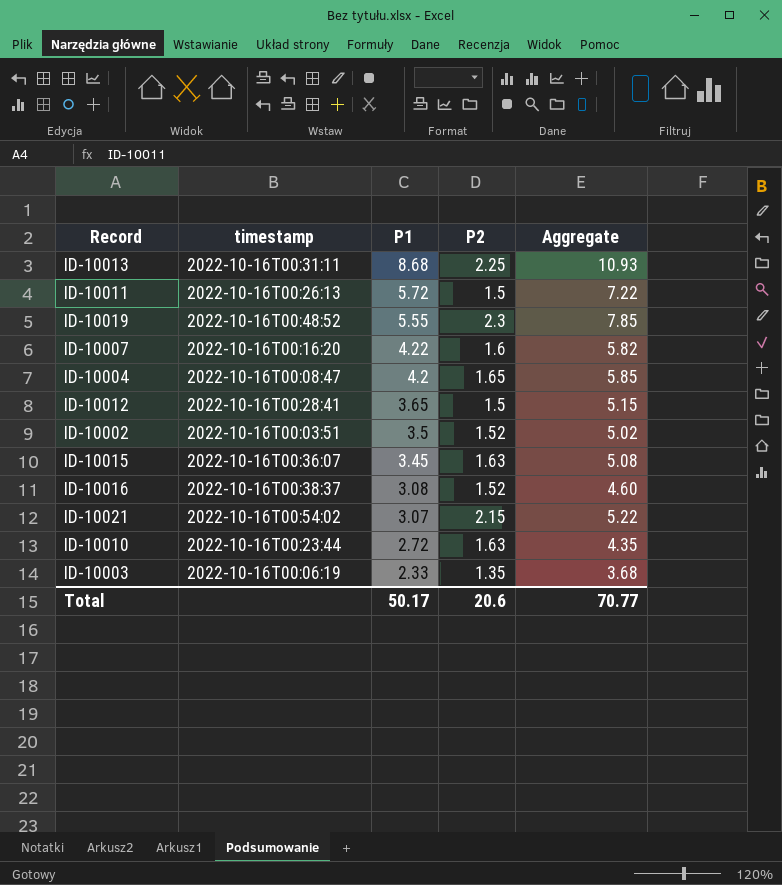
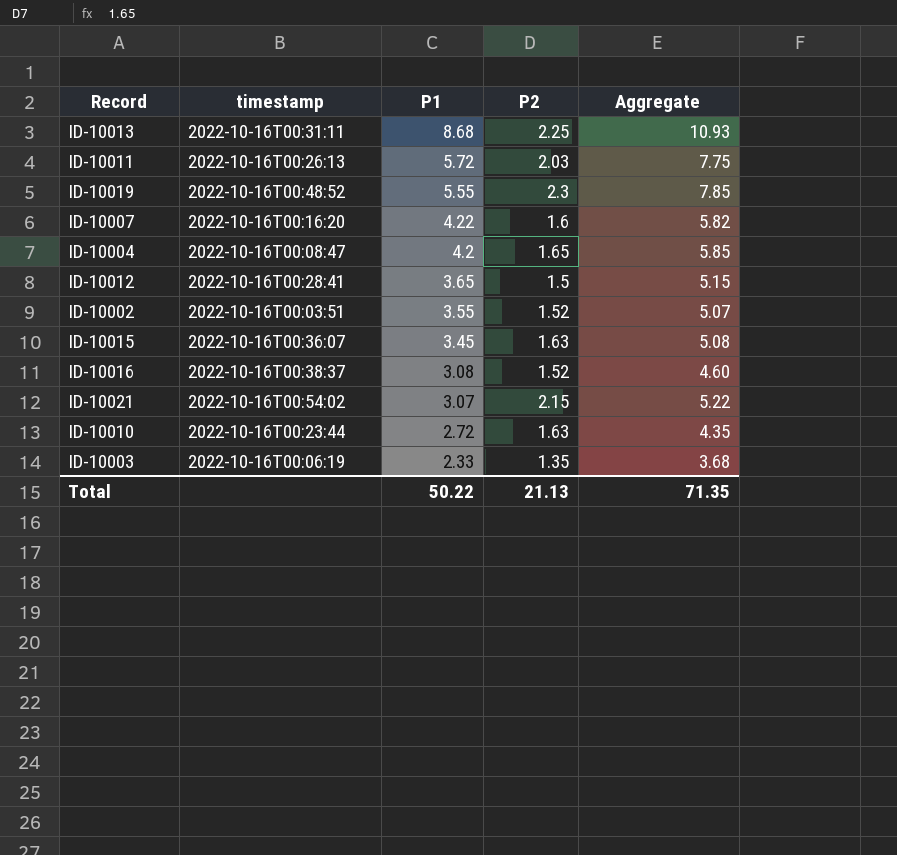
ID-10011 | P2: 1.5 -> 2.03
ID-10011 | Aggregate: 7.22 -> 7.75
ID-10002 | P1: 3.5 -> 3.55
ID-10002 | Aggregate: 5.02 -> 5.07
Total | P1: 50.17 -> 50.22
Total | P2: 20.6 -> 21.13
Total | Aggregate: 70.77 -> 71.35

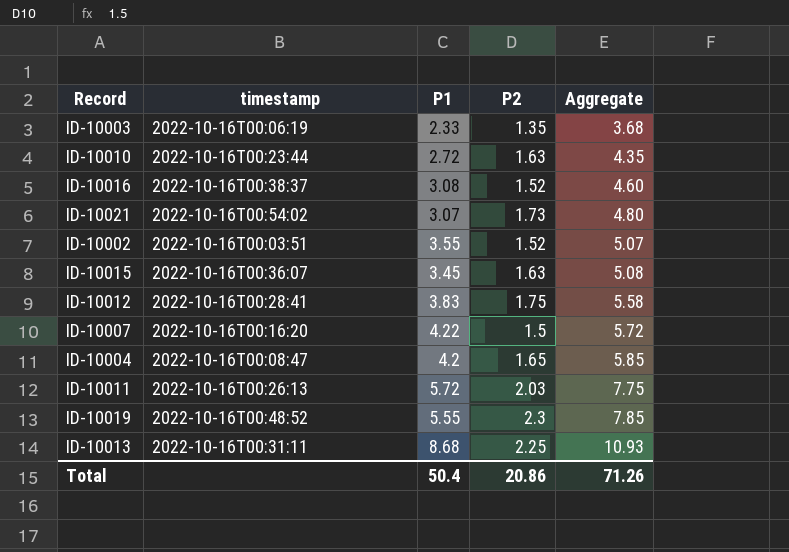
row order: P1 descending -> Aggregate ascending
ID-10021 | P2: 2.15 -> 1.73
ID-10021 | Aggregate: 5.22 -> 4.80
ID-10012 | P1: 3.65 -> 3.83
ID-10012 | P2: 1.5 -> 1.75
ID-10012 | Aggregate: 5.15 -> 5.58
ID-10007 | P2: 1.6 -> 1.5
ID-10007 | Aggregate: 5.82 -> 5.72
Total | P1: 50.22 -> 50.4
Total | P2: 21.13 -> 20.86
Total | Aggregate: 71.35 -> 71.26

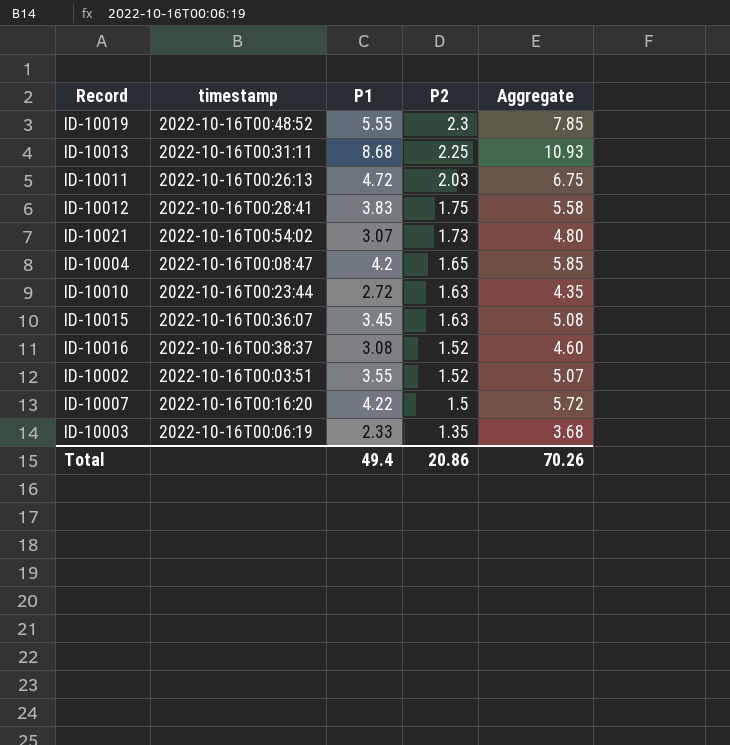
row order: Aggregate ascending -> P2 descending
ID-10011 | P1: 5.72 -> 4.72
ID-10011 | Aggregate: 7.75 -> 6.75
Total | P1: 50.4 -> 49.4
Total | Aggregate: 71.26 -> 70.26

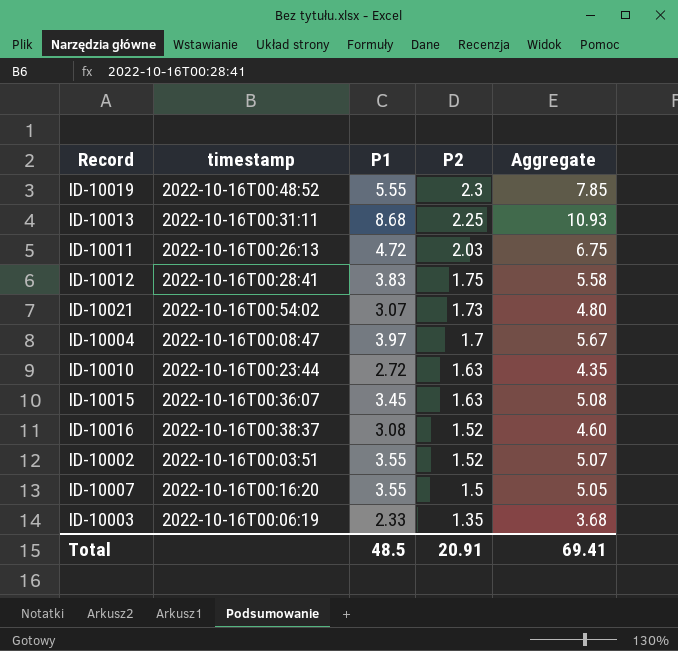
ID-10004 | P1: 4.2 -> 3.97
ID-10004 | P2: 1.65 -> 1.7
ID-10004 | Aggregate: 5.85 -> 5.67
ID-10007 | P1: 4.22 -> 3.55
ID-10007 | Aggregate: 5.72 -> 5.05
Total | P1: 49.4 -> 48.5
Total | P2: 20.86 -> 20.91
Total | Aggregate: 70.26 -> 69.41

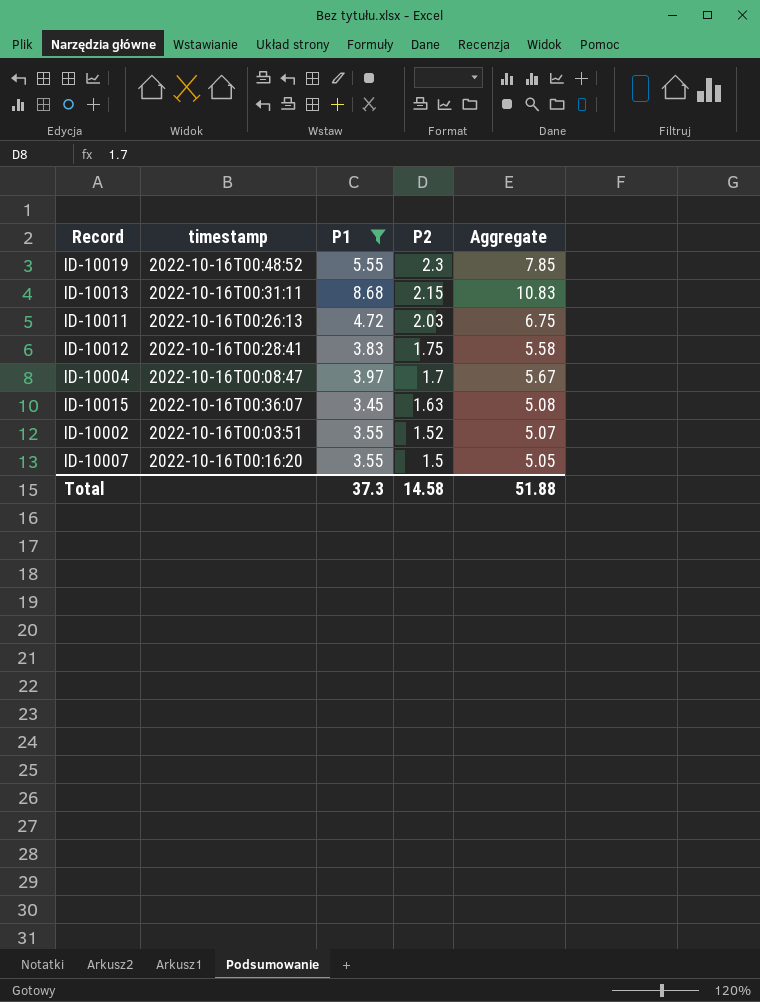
filter: none -> P1 >= 3.45
ID-10013 | P2: 2.25 -> 2.15
ID-10013 | Aggregate: 10.93 -> 10.83
Total | P1: 48.5 -> 37.3
Total | P2: 20.91 -> 14.58
Total | Aggregate: 69.41 -> 51.88

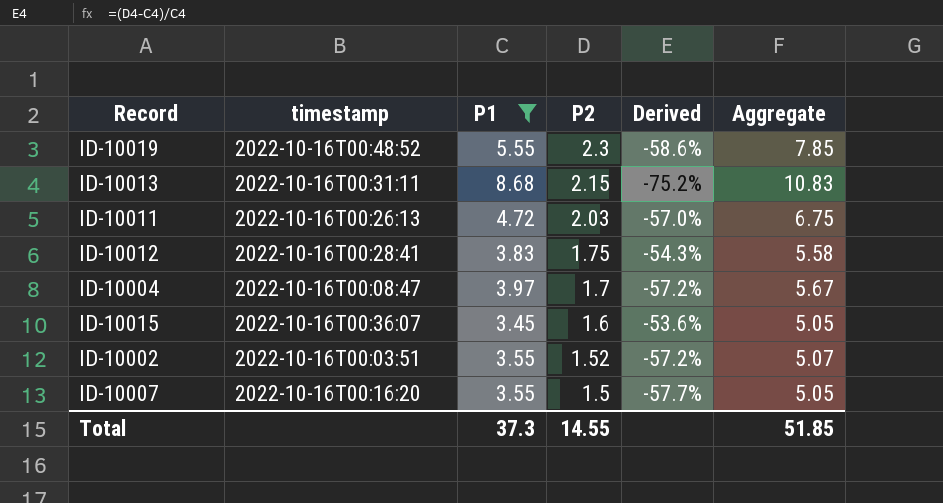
column Derived | formula: none -> ([P2] - [P1]) / [P1]
ID-10015 | P2: 1.63 -> 1.6
ID-10015 | Aggregate: 5.08 -> 5.05
Total | P2: 14.58 -> 14.55
Total | Aggregate: 51.88 -> 51.85

